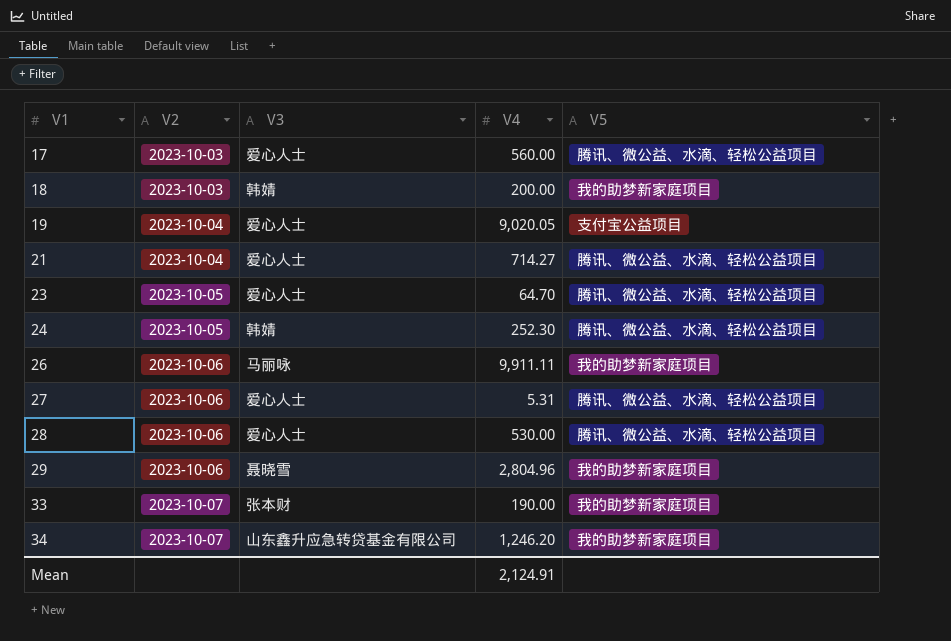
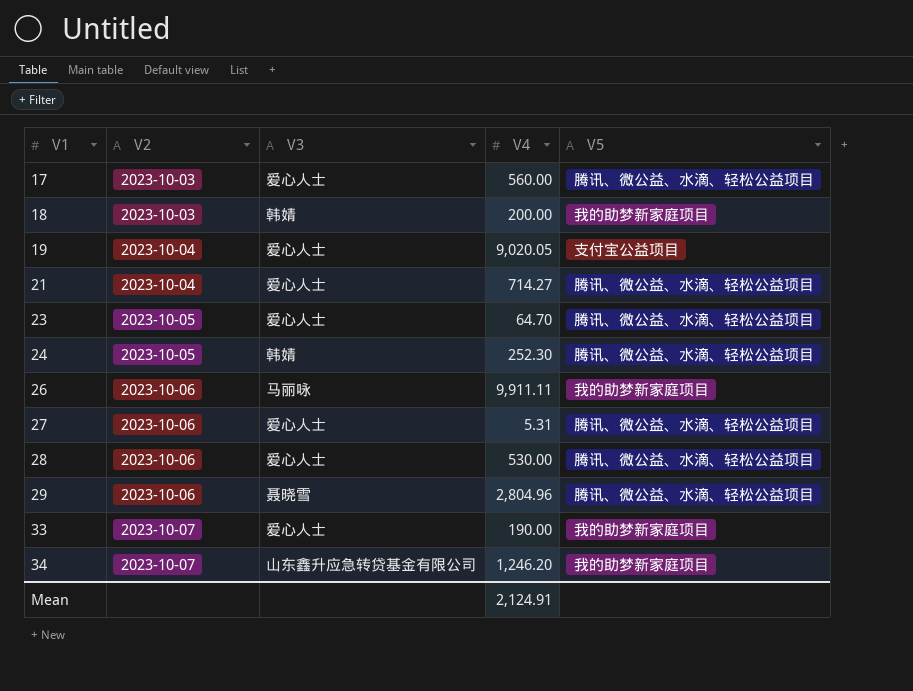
29 | V5: 我的助梦新家庭项目 -> 腾讯、微公益、水滴、轻松公益项目
33 | V3: 张本财 -> 爱心人士

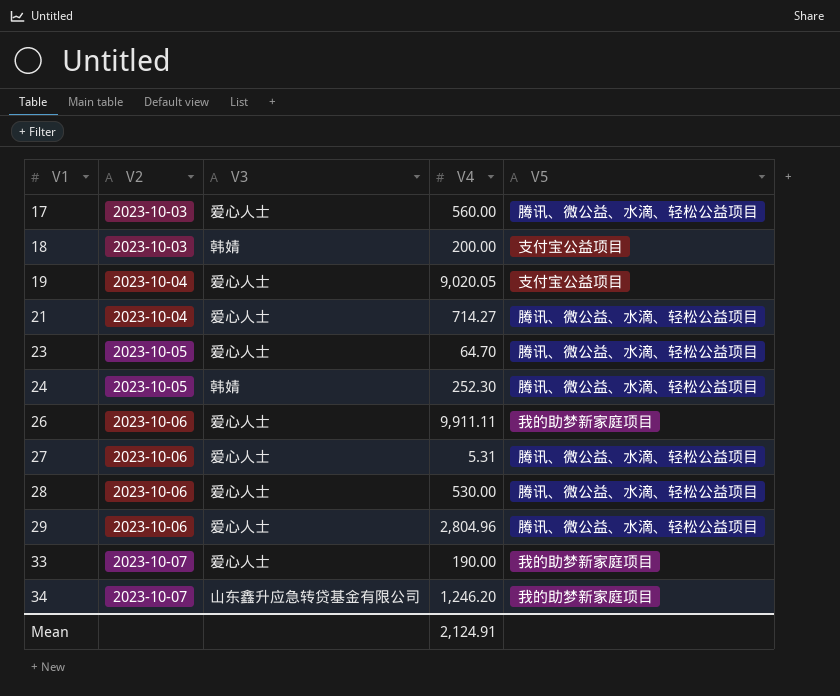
18 | V5: 我的助梦新家庭项目 -> 支付宝公益项目
26 | V3: 马丽咏 -> 爱心人士
29 | V3: 聂晓雪 -> 爱心人士

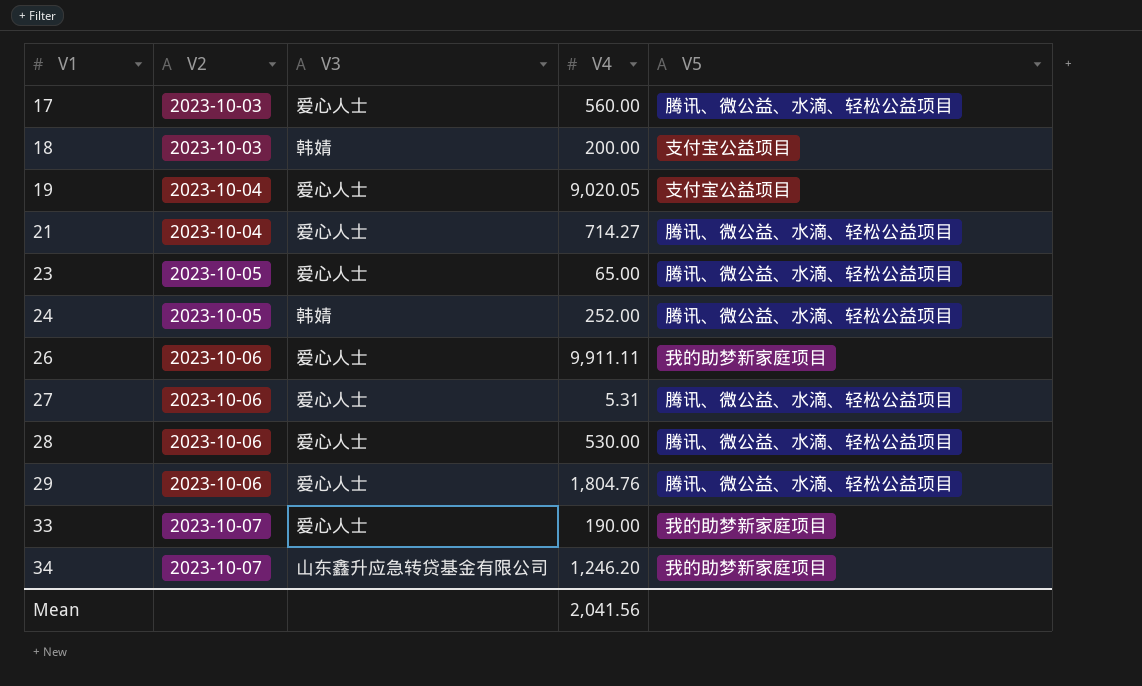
23 | V4: 64.70 -> 65.00
24 | V4: 252.30 -> 252.00
29 | V4: 2,804.96 -> 1,804.76
Mean | V4: 2,124.91 -> 2,041.56

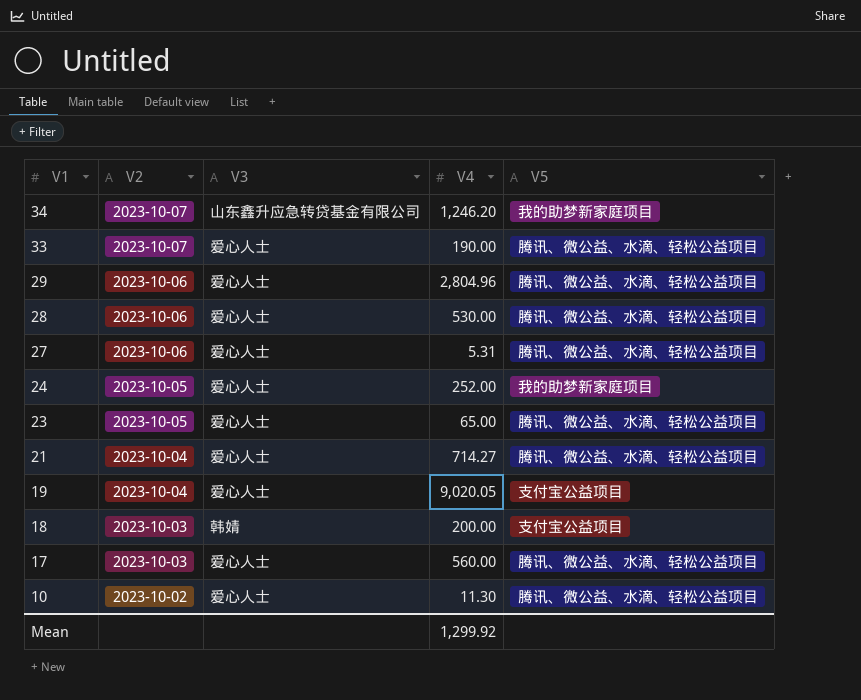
row order: V1 ascending -> V1 descending
row 26: 2023-10-06 | 爱心人士 | 9,911.11 | 我的助梦新家庭项目 -> none
33 | V5: 我的助梦新家庭项目 -> 腾讯、微公益、水滴、轻松公益项目
29 | V4: 1,804.76 -> 2,804.96
24 | V3: 韩婧 -> 爱心人士
24 | V5: 腾讯、微公益、水滴、轻松公益项目 -> 我的助梦新家庭项目
row 10: none -> 2023-10-02 | 爱心人士 | 11.30 | 腾讯、微公益、水滴、轻松公益项目
Mean | V4: 2,041.56 -> 1,299.92

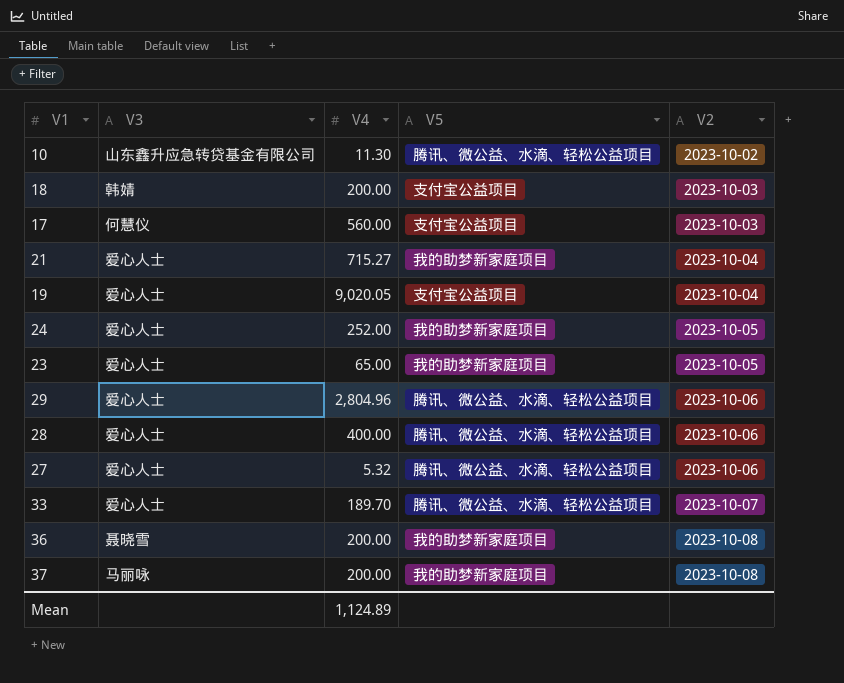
row order: V1 descending -> V2 ascending
column V2 | position: 2 -> 5
row 34: 2023-10-07 | 山东鑫升应急转贷基金有限公司 | 1,246.20 | 我的助梦新家庭项目 -> none
10 | V3: 爱心人士 -> 山东鑫升应急转贷基金有限公司
17 | V3: 爱心人士 -> 何慧仪
17 | V5: 腾讯、微公益、水滴、轻松公益项目 -> 支付宝公益项目
21 | V4: 714.27 -> 715.27
21 | V5: 腾讯、微公益、水滴、轻松公益项目 -> 我的助梦新家庭项目
23 | V5: 腾讯、微公益、水滴、轻松公益项目 -> 我的助梦新家庭项目
28 | V4: 530.00 -> 400.00
27 | V4: 5.31 -> 5.32
33 | V4: 190.00 -> 189.70
row 36: none -> 聂晓雪 | 200.00 | 我的助梦新家庭项目 | 2023-10-08
row 37: none -> 马丽咏 | 200.00 | 我的助梦新家庭项目 | 2023-10-08
Mean | V4: 1,299.92 -> 1,124.89

